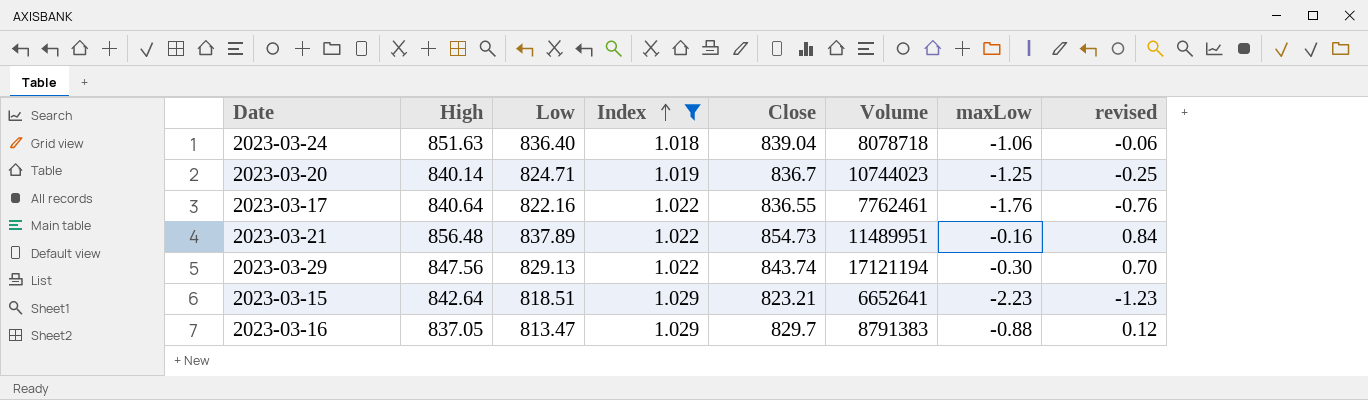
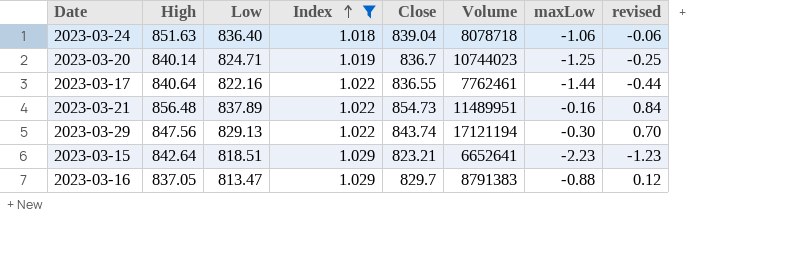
2023-03-17 | maxLow: -1.76 -> -1.44
2023-03-17 | revised: -0.76 -> -0.44

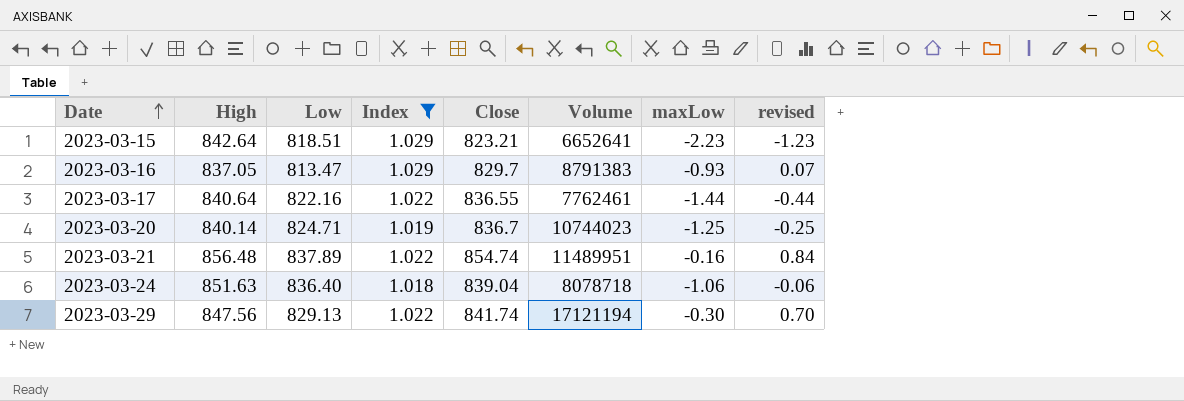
row order: Index ascending -> Date ascending
2023-03-16 | maxLow: -0.88 -> -0.93
2023-03-16 | revised: 0.12 -> 0.07
2023-03-21 | Close: 854.73 -> 854.74
2023-03-29 | Close: 843.74 -> 841.74

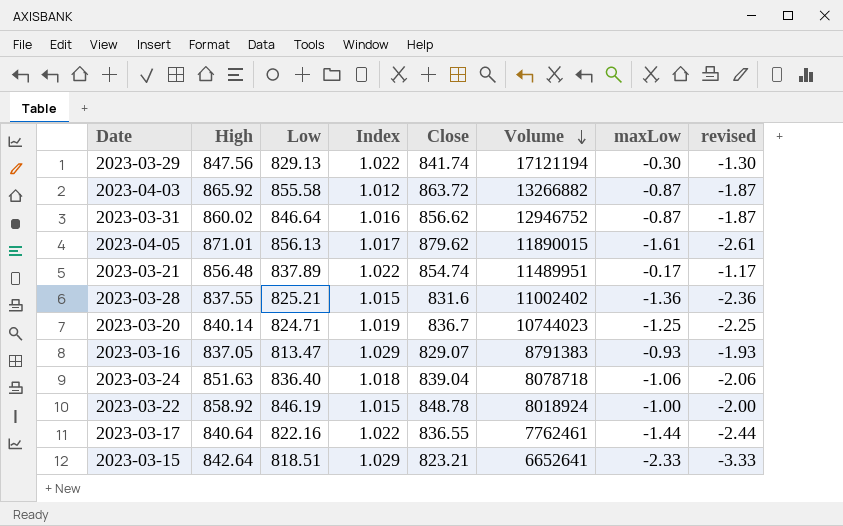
filter: Index >= 1.018 -> none
row order: Date ascending -> Volume descending
column revised | formula: [maxLow] + 1 -> [maxLow] - 1
2023-03-21 | maxLow: -0.16 -> -0.17
2023-03-16 | Close: 829.7 -> 829.07
2023-03-15 | maxLow: -2.23 -> -2.33

